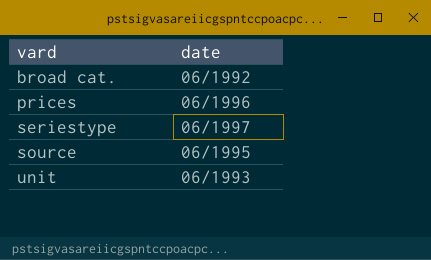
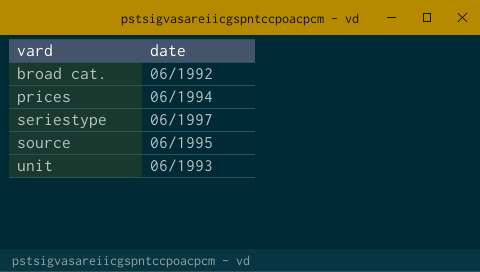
prices | date: 06/1996 -> 06/1994

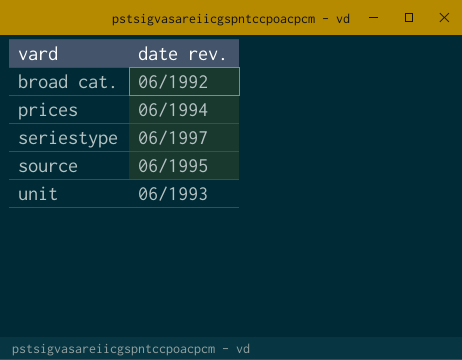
column name: date -> date rev.

